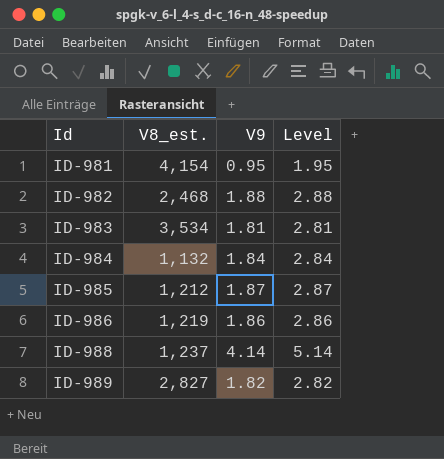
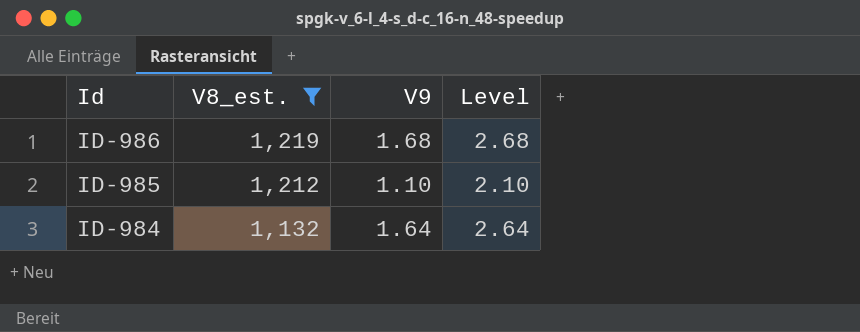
filter: none -> V8_est. <= 1,219
row order: Id ascending -> Id descending
ID-986 | V9: 1.86 -> 1.68
ID-986 | Level: 2.86 -> 2.68
ID-985 | V9: 1.87 -> 1.10
ID-985 | Level: 2.87 -> 2.10
ID-984 | V9: 1.84 -> 1.64
ID-984 | Level: 2.84 -> 2.64

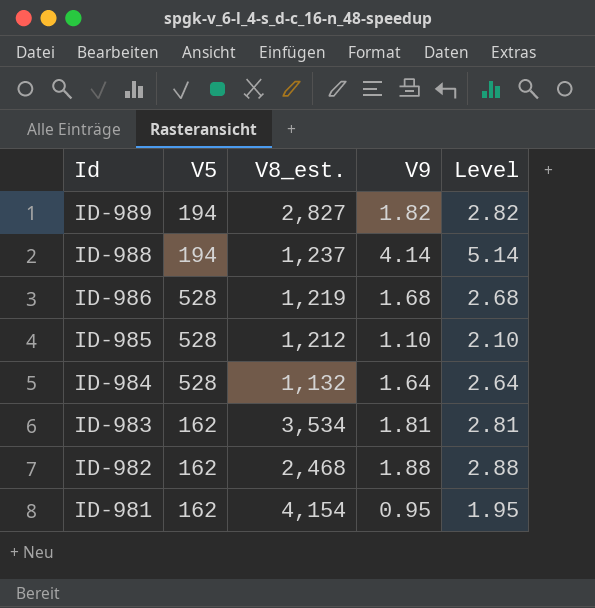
filter: V8_est. <= 1,219 -> none
column V5 | position: none -> 2

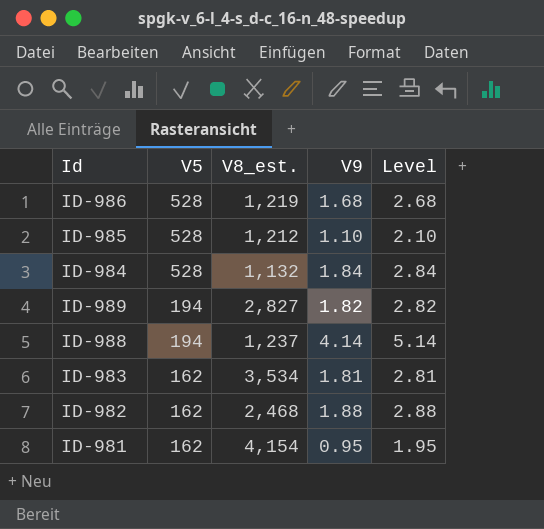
row order: Id descending -> V5 descending
ID-984 | V9: 1.64 -> 1.84
ID-984 | Level: 2.64 -> 2.84

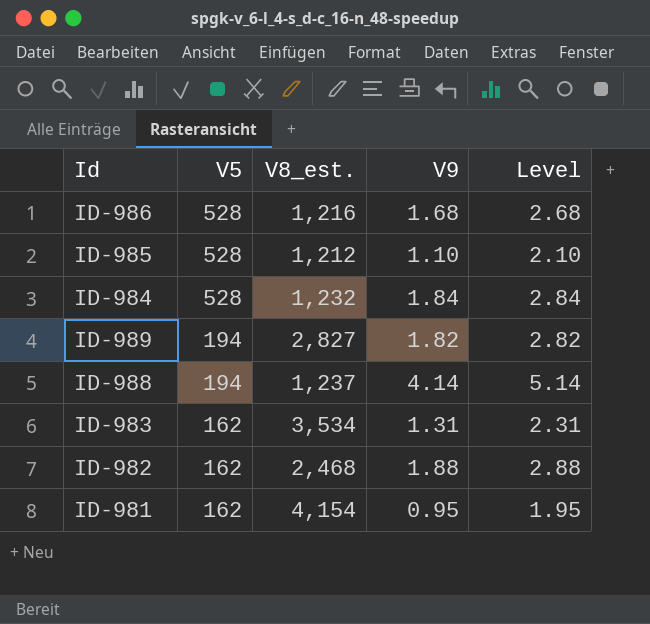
ID-986 | V8_est.: 1,219 -> 1,216
ID-984 | V8_est.: 1,132 -> 1,232
ID-983 | V9: 1.81 -> 1.31
ID-983 | Level: 2.81 -> 2.31

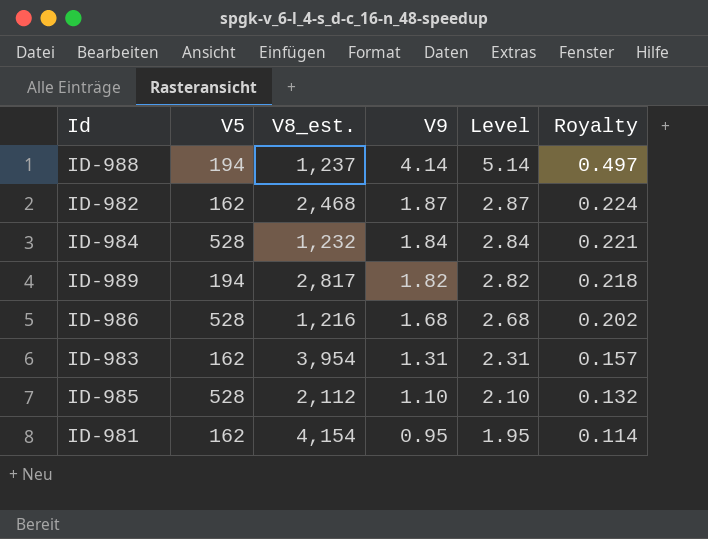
row order: V5 descending -> V9 descending
column Royalty | formula: none -> [V9] * 0.12
ID-982 | V9: 1.88 -> 1.87
ID-982 | Level: 2.88 -> 2.87
ID-989 | V8_est.: 2,827 -> 2,817
ID-983 | V8_est.: 3,534 -> 3,954
ID-985 | V8_est.: 1,212 -> 2,112

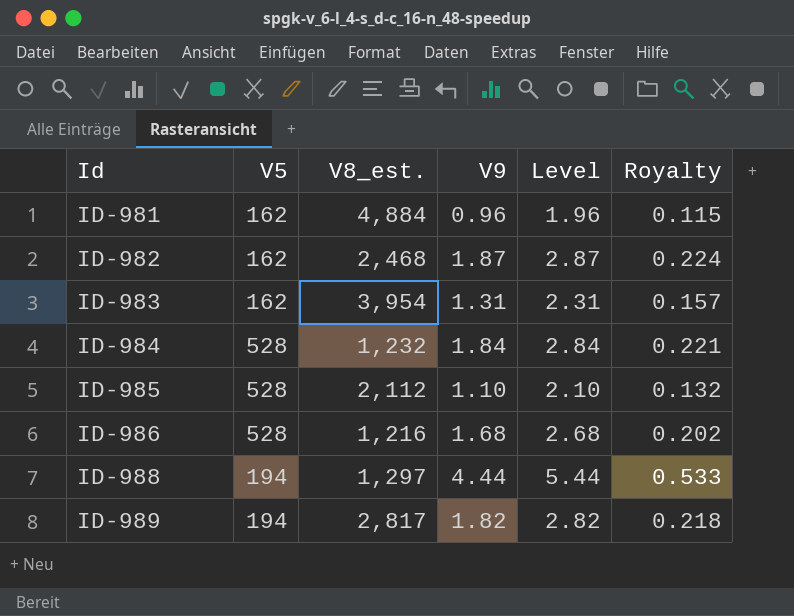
row order: V9 descending -> Id ascending
ID-981 | V8_est.: 4,154 -> 4,884
ID-981 | V9: 0.95 -> 0.96
ID-981 | Level: 1.95 -> 1.96
ID-981 | Royalty: 0.114 -> 0.115
ID-988 | V8_est.: 1,237 -> 1,297
ID-988 | V9: 4.14 -> 4.44
ID-988 | Level: 5.14 -> 5.44
ID-988 | Royalty: 0.497 -> 0.533

